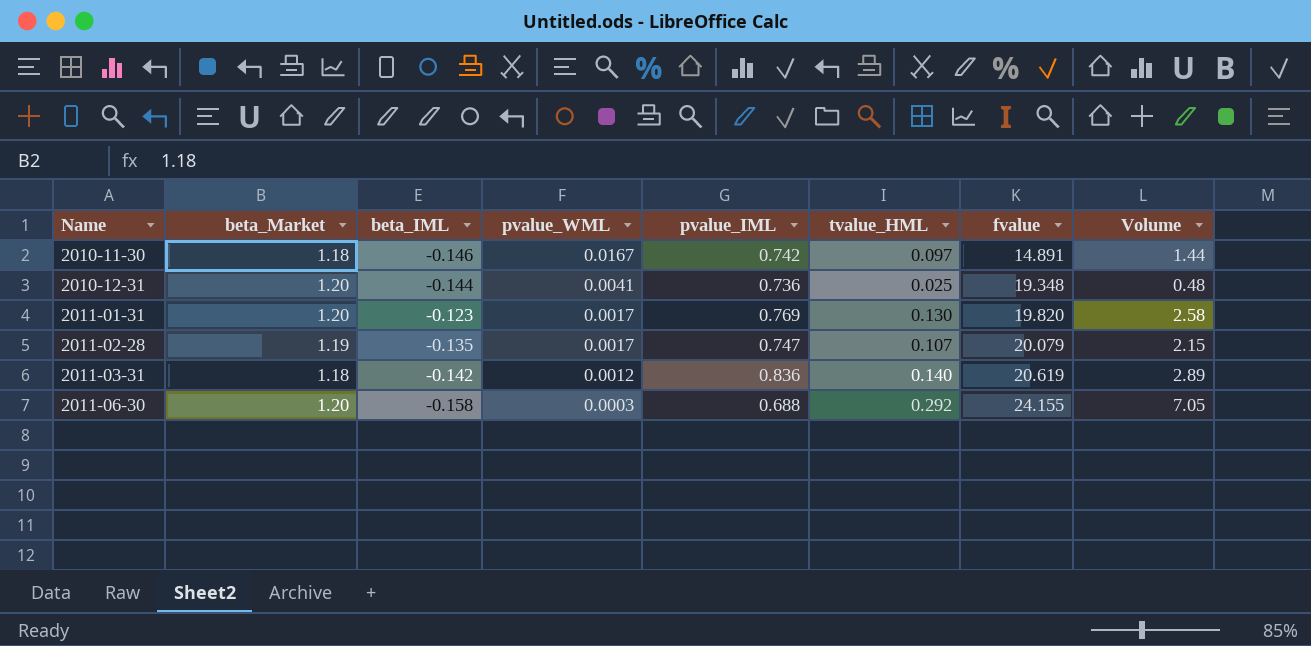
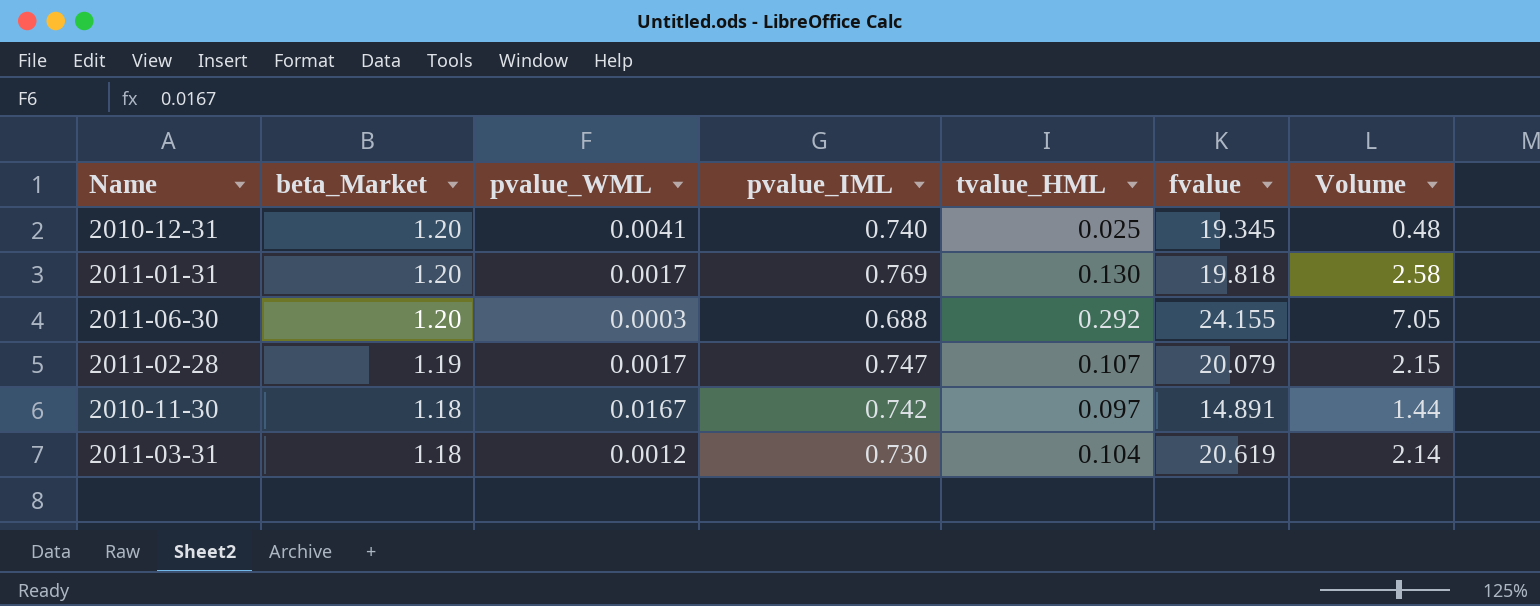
row order: Name ascending -> beta_Market descending
column beta_IML | position: 3 -> none
2010-12-31 | pvalue_IML: 0.736 -> 0.740
2010-12-31 | fvalue: 19.348 -> 19.345
2011-01-31 | fvalue: 19.820 -> 19.818
2011-03-31 | pvalue_IML: 0.836 -> 0.730
2011-03-31 | tvalue_HML: 0.140 -> 0.104
2011-03-31 | Volume: 2.89 -> 2.14

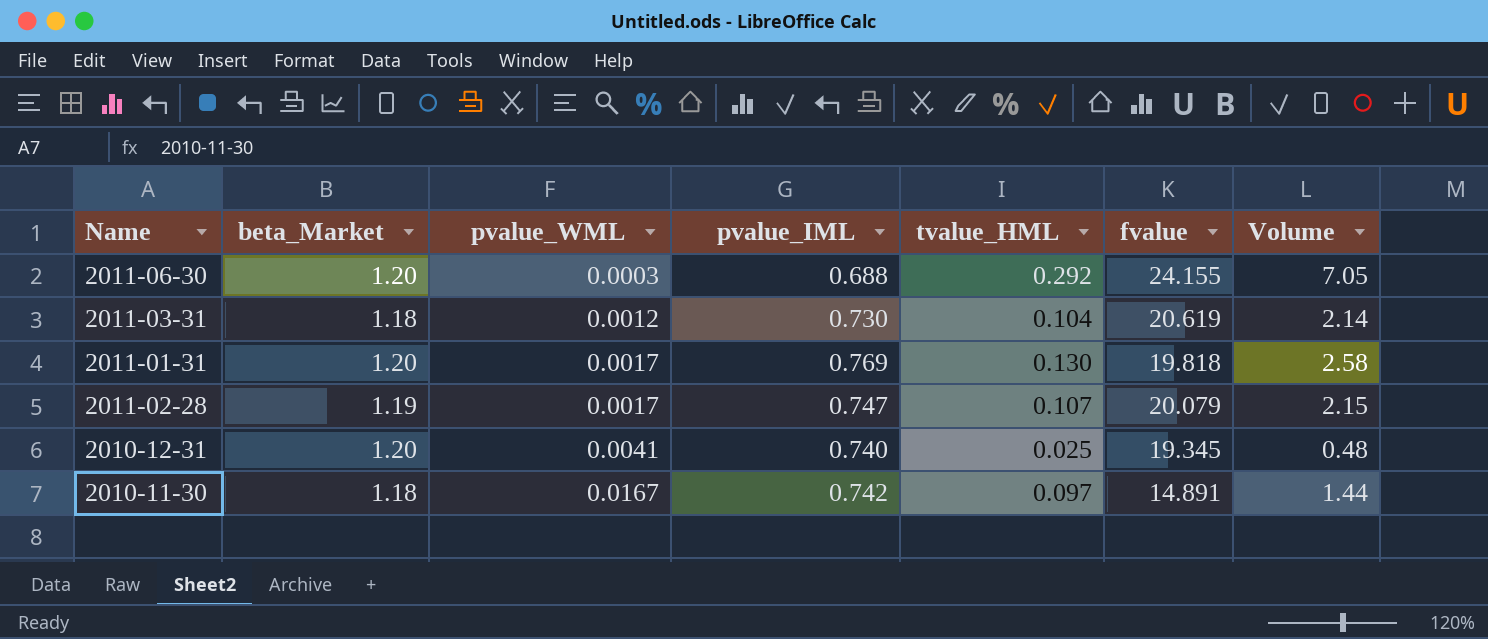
row order: beta_Market descending -> pvalue_WML ascending

